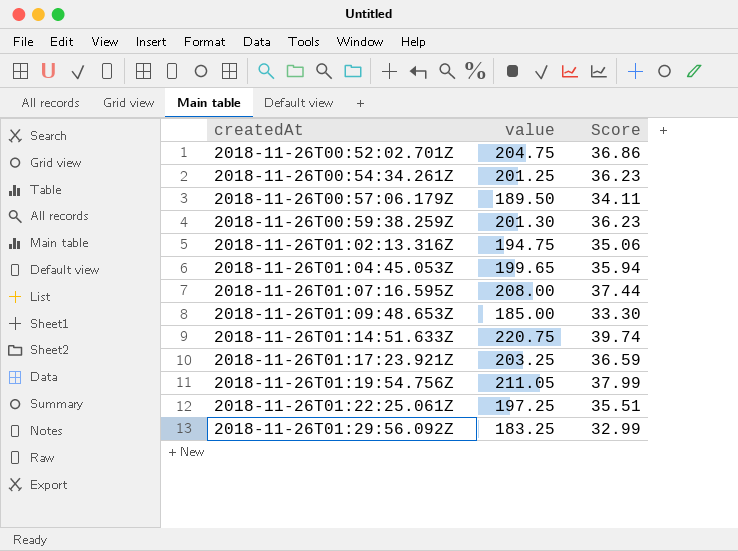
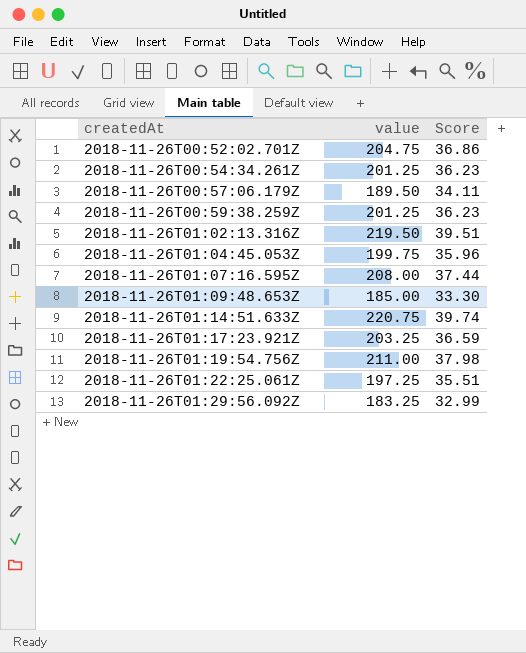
2018-11-26T00:59:38.259Z | value: 201.30 -> 201.25
2018-11-26T01:02:13.316Z | value: 194.75 -> 219.50
2018-11-26T01:02:13.316Z | Score: 35.06 -> 39.51
2018-11-26T01:04:45.053Z | value: 199.65 -> 199.75
2018-11-26T01:04:45.053Z | Score: 35.94 -> 35.96
2018-11-26T01:19:54.756Z | value: 211.05 -> 211.00
2018-11-26T01:19:54.756Z | Score: 37.99 -> 37.98

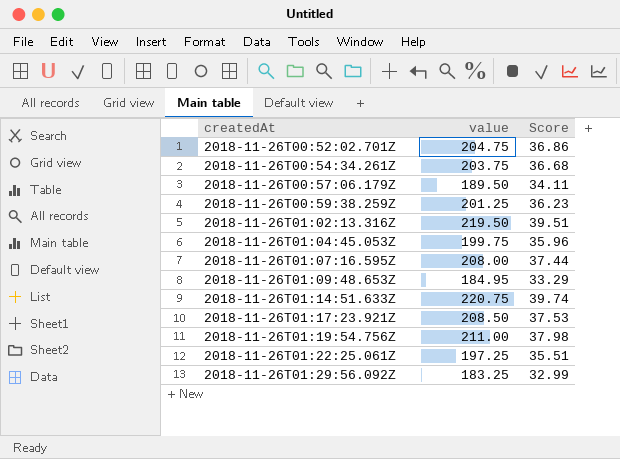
2018-11-26T00:54:34.261Z | value: 201.25 -> 203.75
2018-11-26T00:54:34.261Z | Score: 36.23 -> 36.68
2018-11-26T01:09:48.653Z | value: 185.00 -> 184.95
2018-11-26T01:09:48.653Z | Score: 33.30 -> 33.29
2018-11-26T01:17:23.921Z | value: 203.25 -> 208.50
2018-11-26T01:17:23.921Z | Score: 36.59 -> 37.53

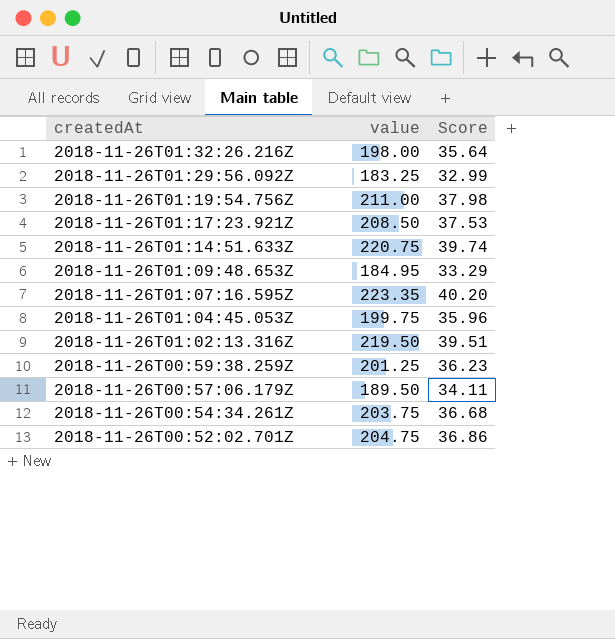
row order: createdAt ascending -> createdAt descending
row 2018-11-26T01:22:25.061Z: 197.25 | 35.51 -> none
row 2018-11-26T01:32:26.216Z: none -> 198.00 | 35.64
2018-11-26T01:07:16.595Z | value: 208.00 -> 223.35
2018-11-26T01:07:16.595Z | Score: 37.44 -> 40.20

